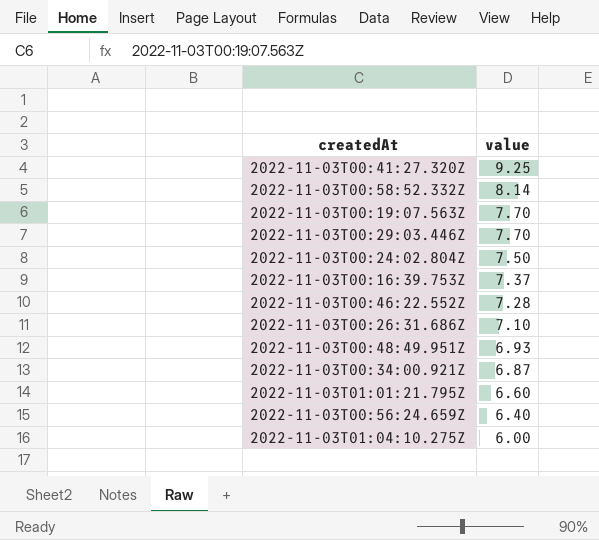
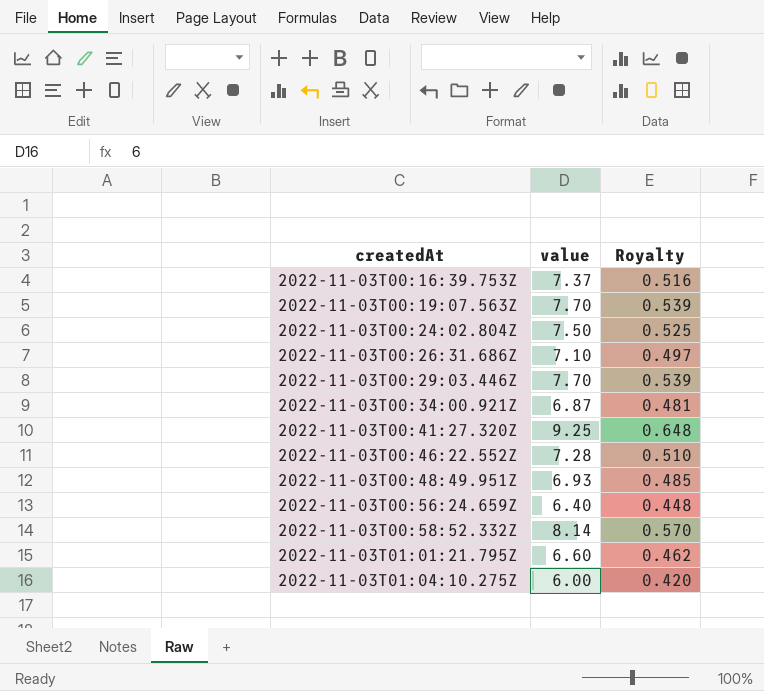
row order: value descending -> createdAt ascending
column Royalty | formula: none -> [value] * 0.07

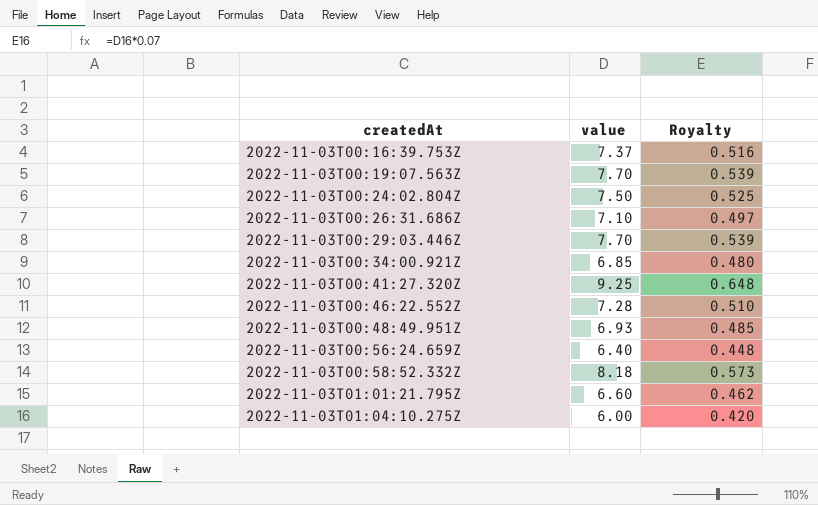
2022-11-03T00:34:00.921Z | value: 6.87 -> 6.85
2022-11-03T00:34:00.921Z | Royalty: 0.481 -> 0.480
2022-11-03T00:58:52.332Z | value: 8.14 -> 8.18
2022-11-03T00:58:52.332Z | Royalty: 0.570 -> 0.573

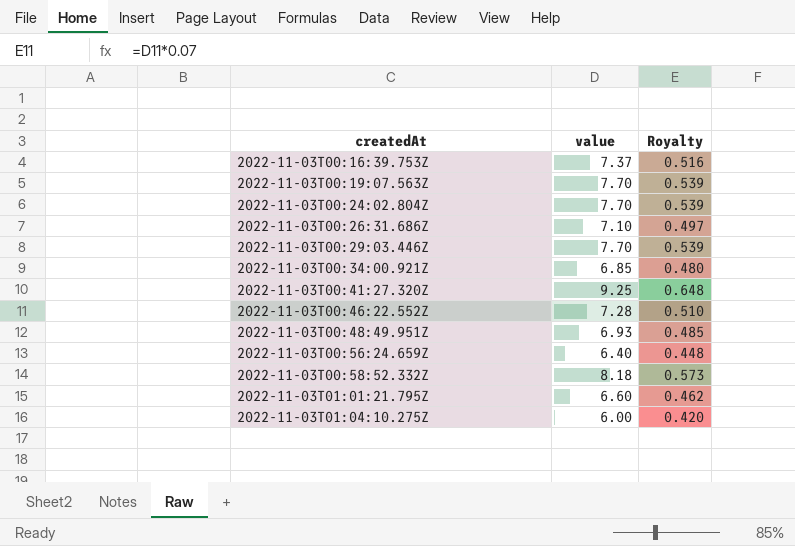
2022-11-03T00:24:02.804Z | value: 7.50 -> 7.70
2022-11-03T00:24:02.804Z | Royalty: 0.525 -> 0.539

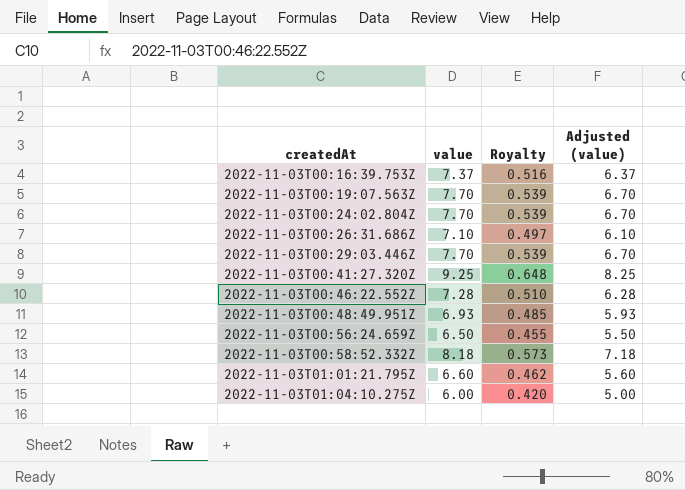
column Adjusted (value) | formula: none -> [value] - 1
row 2022-11-03T00:34:00.921Z: 6.85 | 0.480 -> none
2022-11-03T00:56:24.659Z | value: 6.40 -> 6.50
2022-11-03T00:56:24.659Z | Royalty: 0.448 -> 0.455

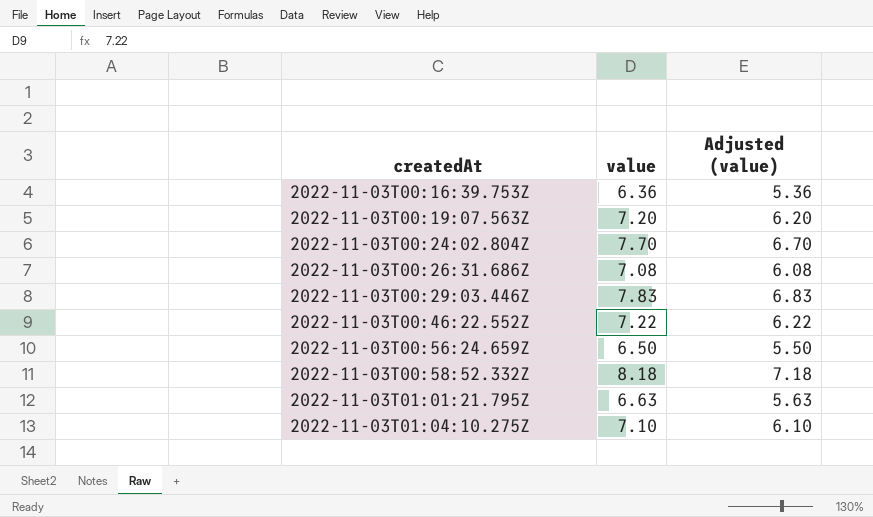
column Royalty | formula: [value] * 0.07 -> none
row 2022-11-03T00:41:27.320Z: 9.25 | 0.648 | 8.25 -> none
row 2022-11-03T00:48:49.951Z: 6.93 | 0.485 | 5.93 -> none
2022-11-03T00:16:39.753Z | value: 7.37 -> 6.36
2022-11-03T00:16:39.753Z | Adjusted (value): 6.37 -> 5.36
2022-11-03T00:19:07.563Z | value: 7.70 -> 7.20
2022-11-03T00:19:07.563Z | Adjusted (value): 6.70 -> 6.20
2022-11-03T00:26:31.686Z | value: 7.10 -> 7.08
2022-11-03T00:26:31.686Z | Adjusted (value): 6.10 -> 6.08
2022-11-03T00:29:03.446Z | value: 7.70 -> 7.83
2022-11-03T00:29:03.446Z | Adjusted (value): 6.70 -> 6.83
2022-11-03T00:46:22.552Z | value: 7.28 -> 7.22
2022-11-03T00:46:22.552Z | Adjusted (value): 6.28 -> 6.22
2022-11-03T01:01:21.795Z | value: 6.60 -> 6.63
2022-11-03T01:01:21.795Z | Adjusted (value): 5.60 -> 5.63
2022-11-03T01:04:10.275Z | value: 6.00 -> 7.10
2022-11-03T01:04:10.275Z | Adjusted (value): 5.00 -> 6.10

